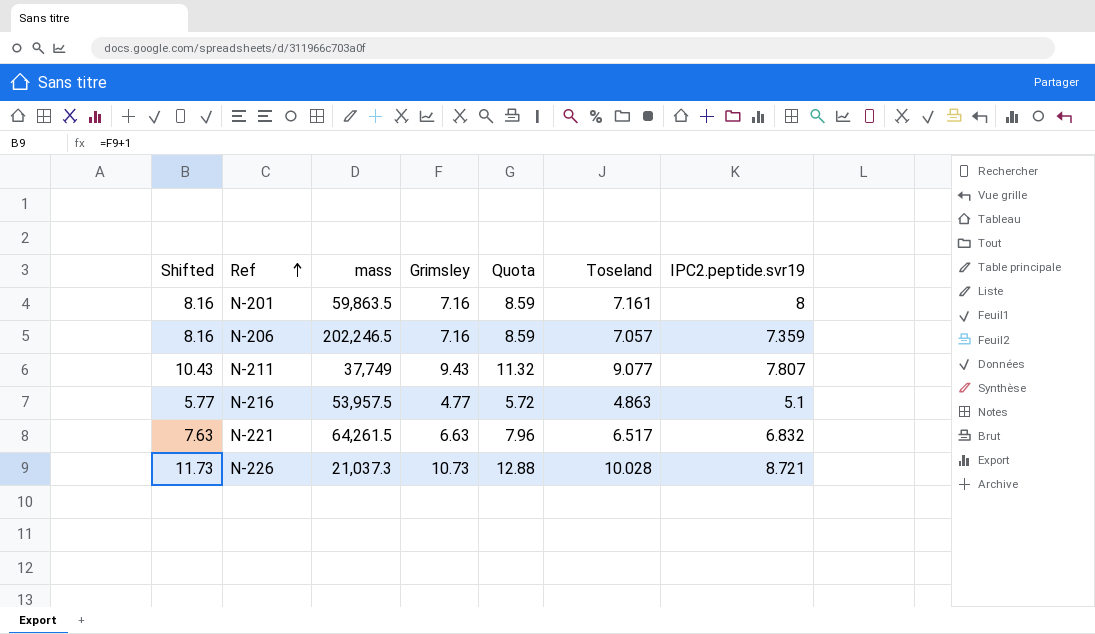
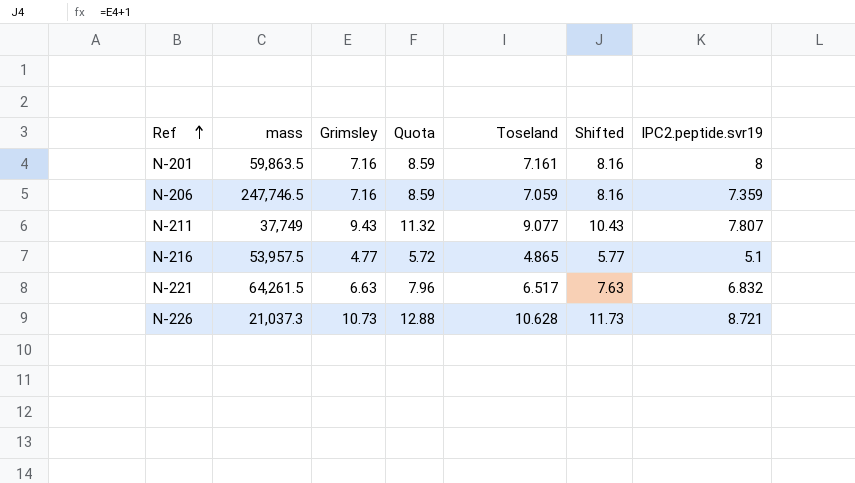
column Shifted | position: 1 -> 6
N-206 | mass: 202,246.5 -> 247,746.5
N-206 | Toseland: 7.057 -> 7.059
N-216 | Toseland: 4.863 -> 4.865
N-226 | Toseland: 10.028 -> 10.628

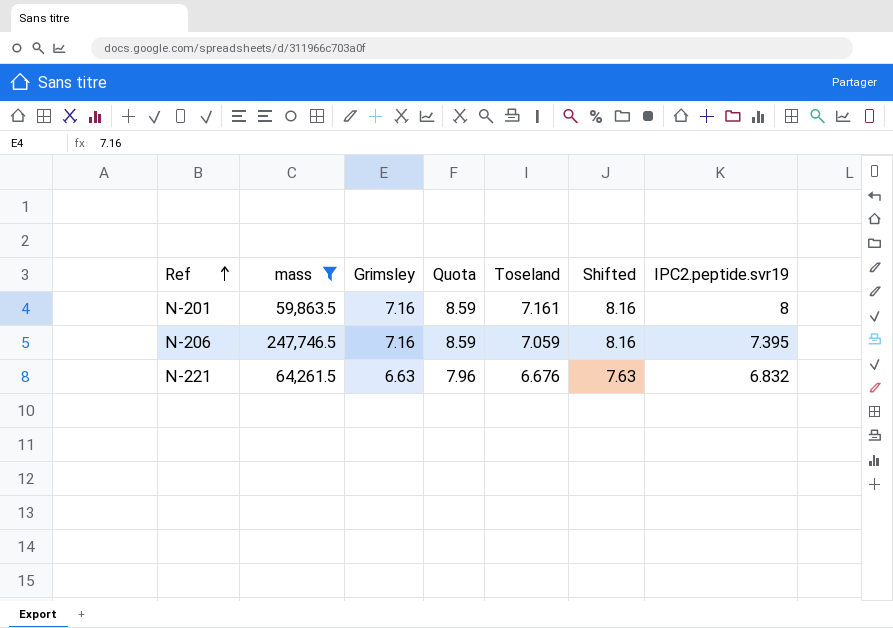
filter: none -> mass >= 59,863.5
N-206 | IPC2.peptide.svr19: 7.359 -> 7.395
N-221 | Toseland: 6.517 -> 6.676

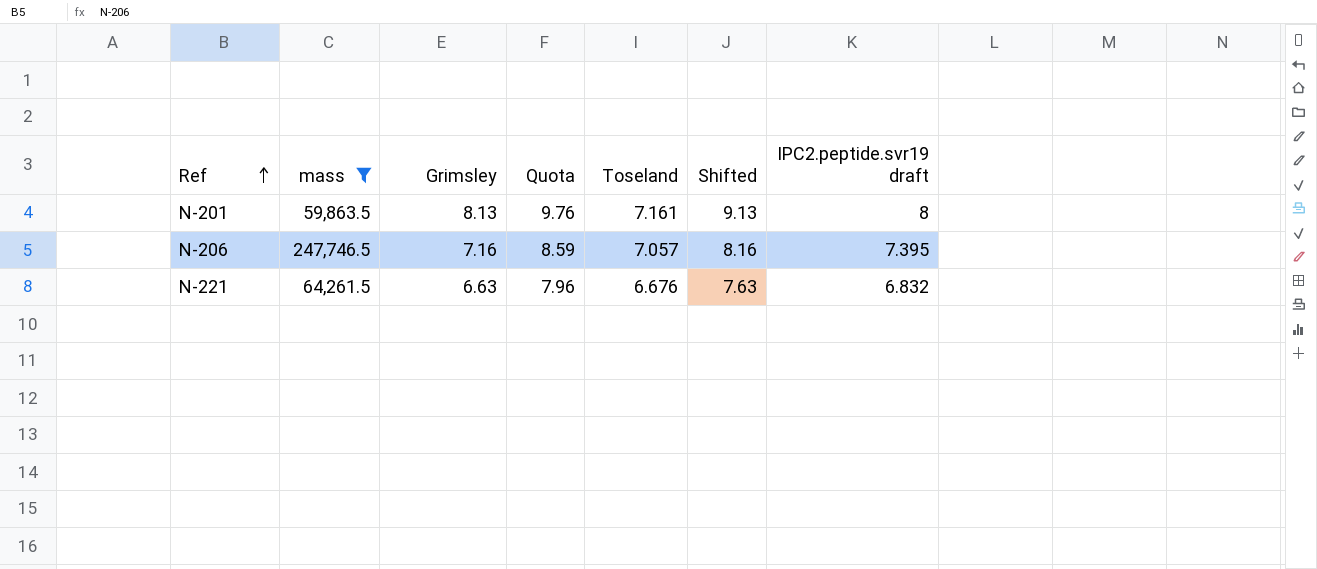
column name: IPC2.peptide.svr19 -> IPC2.peptide.svr19 draft
N-201 | Grimsley: 7.16 -> 8.13
N-201 | Quota: 8.59 -> 9.76
N-201 | Shifted: 8.16 -> 9.13
N-206 | Toseland: 7.059 -> 7.057

